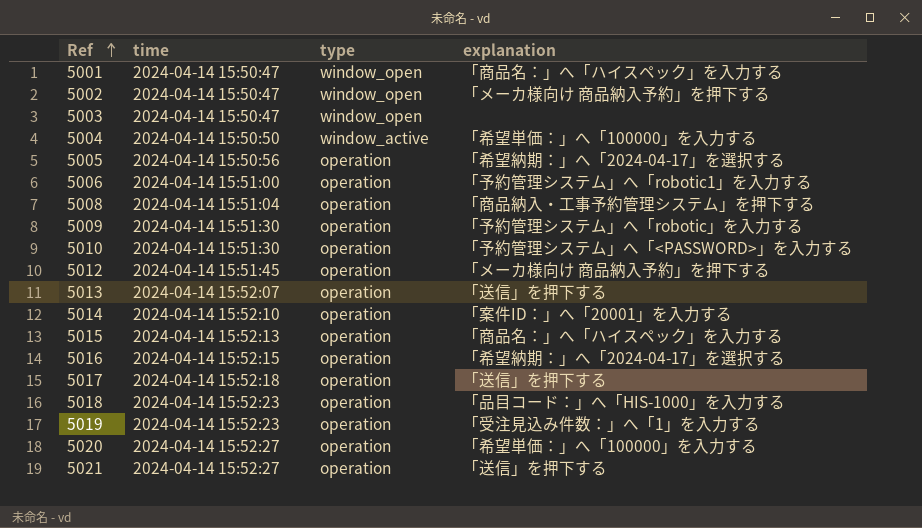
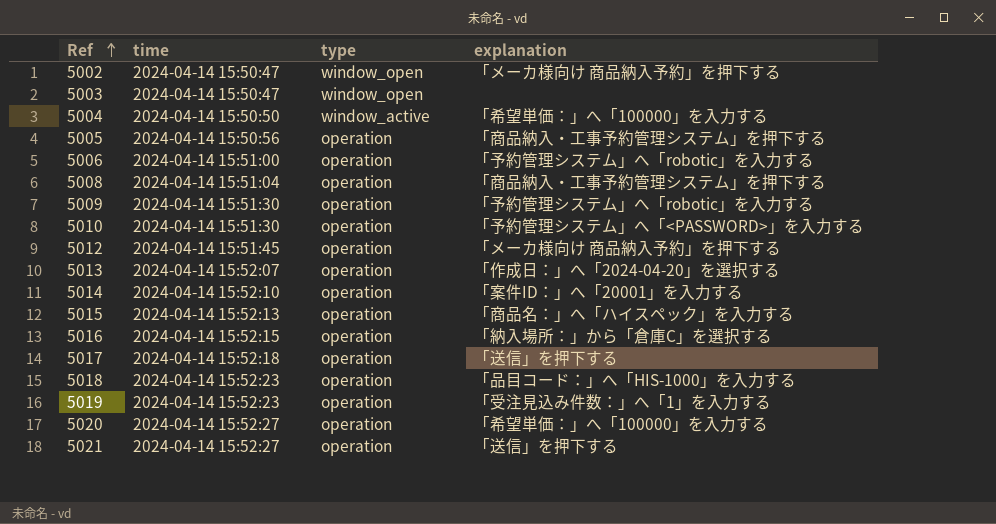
row 5001: 2024-04-14 15:50:47 | window_open | 「商品名：」へ「ハイスペック」を入力する -> none
5005 | explanation: 「希望納期：」へ「2024-04-17」を選択する -> 「商品納入・工事予約管理システム」を押下する
5006 | explanation: 「予約管理システム」へ「robotic1」を入力する -> 「予約管理システム」へ「robotic」を入力する
5013 | explanation: 「送信」を押下する -> 「作成日：」へ「2024-04-20」を選択する
5016 | explanation: 「希望納期：」へ「2024-04-17」を選択する -> 「納入場所：」から「倉庫C」を選択する

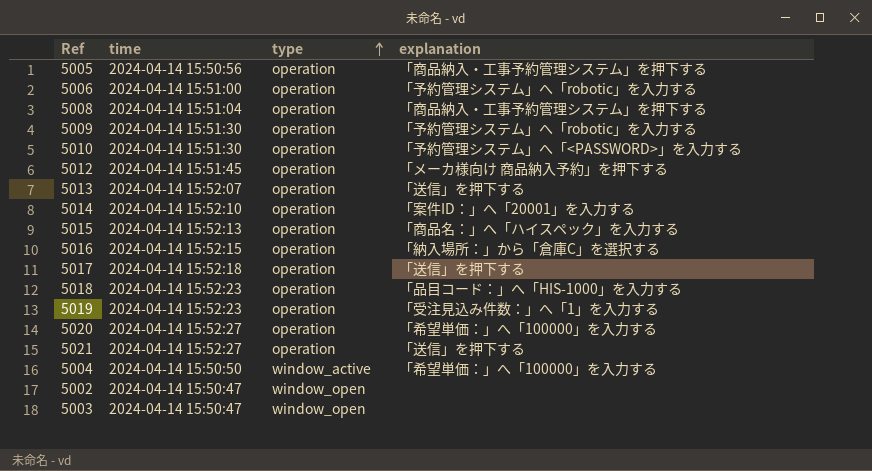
row order: Ref ascending -> type ascending
5013 | explanation: 「作成日：」へ「2024-04-20」を選択する -> 「送信」を押下する
5002 | explanation: 「メーカ様向け 商品納入予約」を押下する -> none

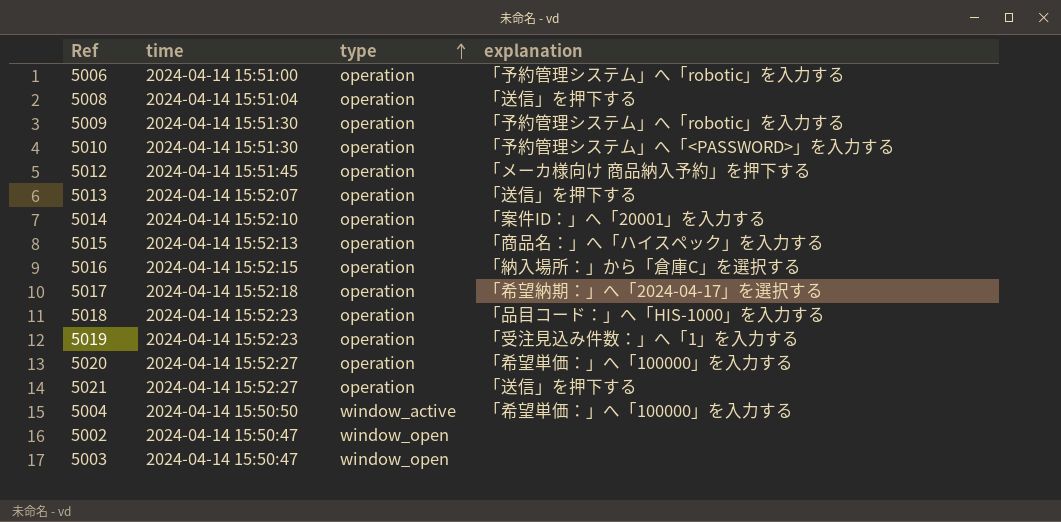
row 5005: 2024-04-14 15:50:56 | operation | 「商品納入・工事予約管理システム」を押下する -> none
5008 | explanation: 「商品納入・工事予約管理システム」を押下する -> 「送信」を押下する
5017 | explanation: 「送信」を押下する -> 「希望納期：」へ「2024-04-17」を選択する

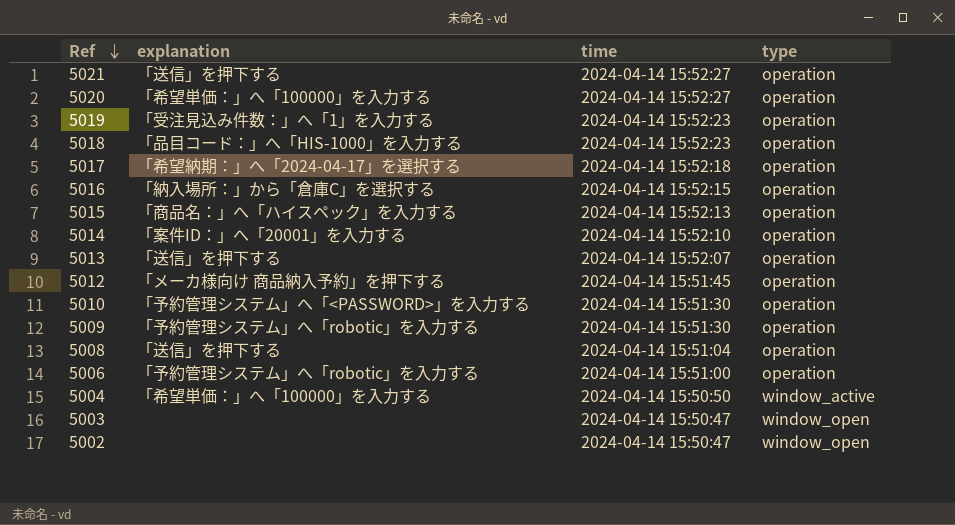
row order: type ascending -> Ref descending
column explanation | position: 4 -> 2

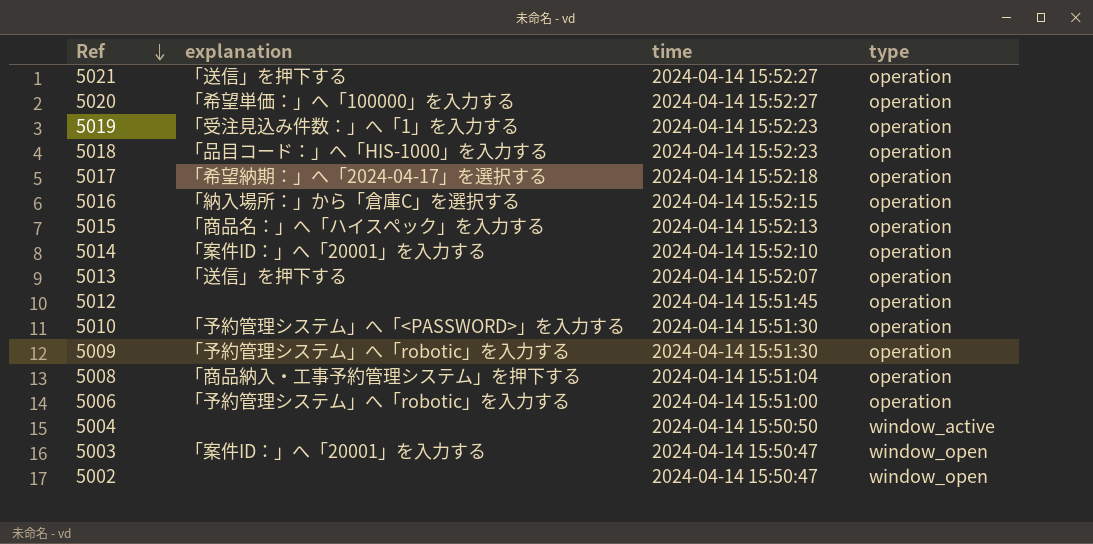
5012 | explanation: 「メーカ様向け 商品納入予約」を押下する -> none
5008 | explanation: 「送信」を押下する -> 「商品納入・工事予約管理システム」を押下する
5004 | explanation: 「希望単価：」へ「100000」を入力する -> none
5003 | explanation: none -> 「案件ID：」へ「20001」を入力する

